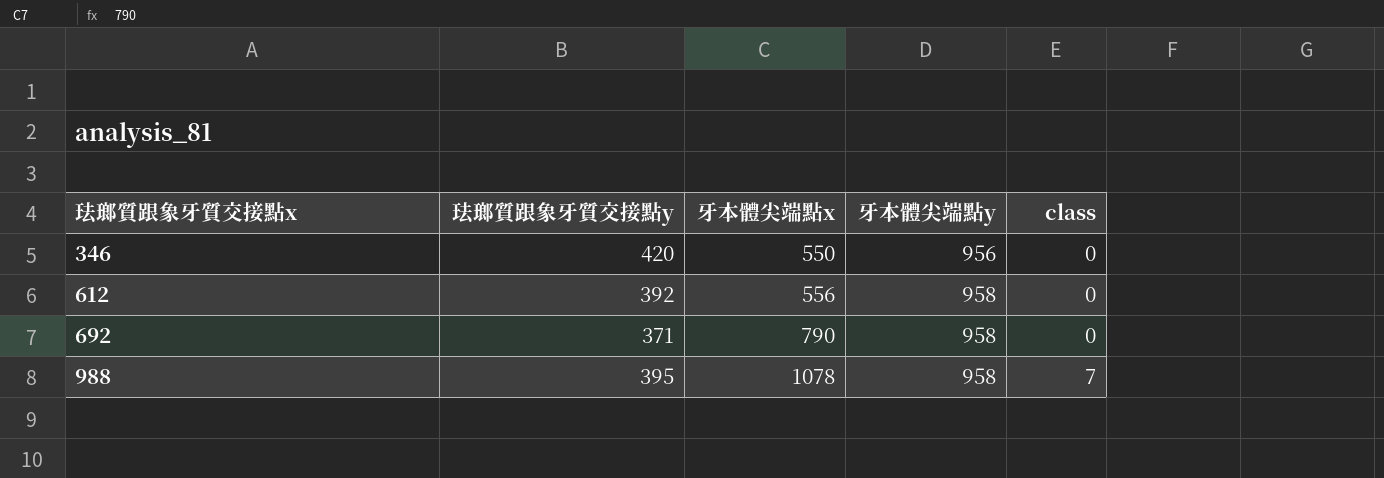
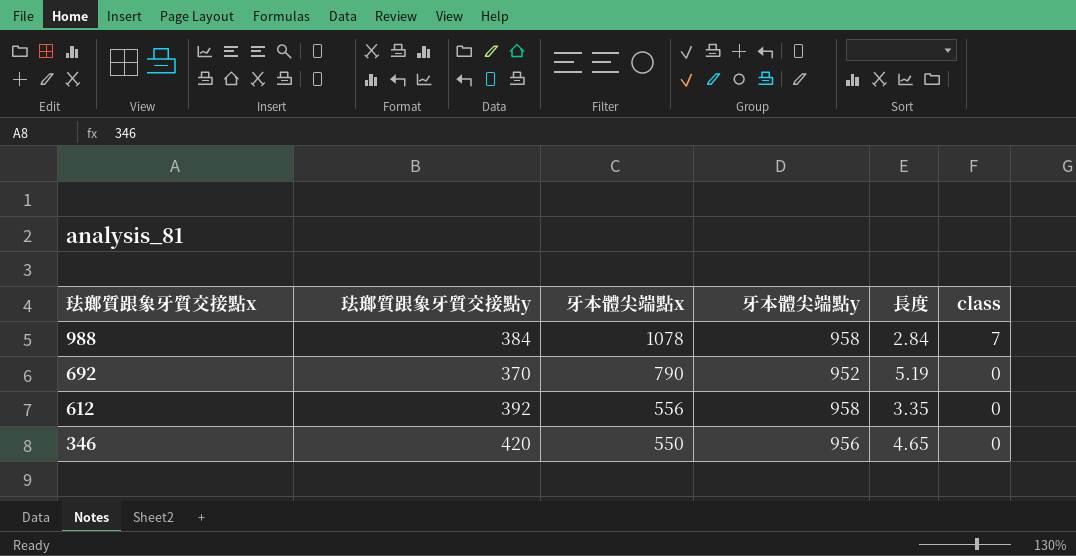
row order: 珐瑯質跟象牙質交接點x ascending -> 珐瑯質跟象牙質交接點x descending
column 長度 | position: none -> 5
988 | 珐瑯質跟象牙質交接點y: 395 -> 384
692 | 珐瑯質跟象牙質交接點y: 371 -> 370
692 | 牙本體尖端點y: 958 -> 952

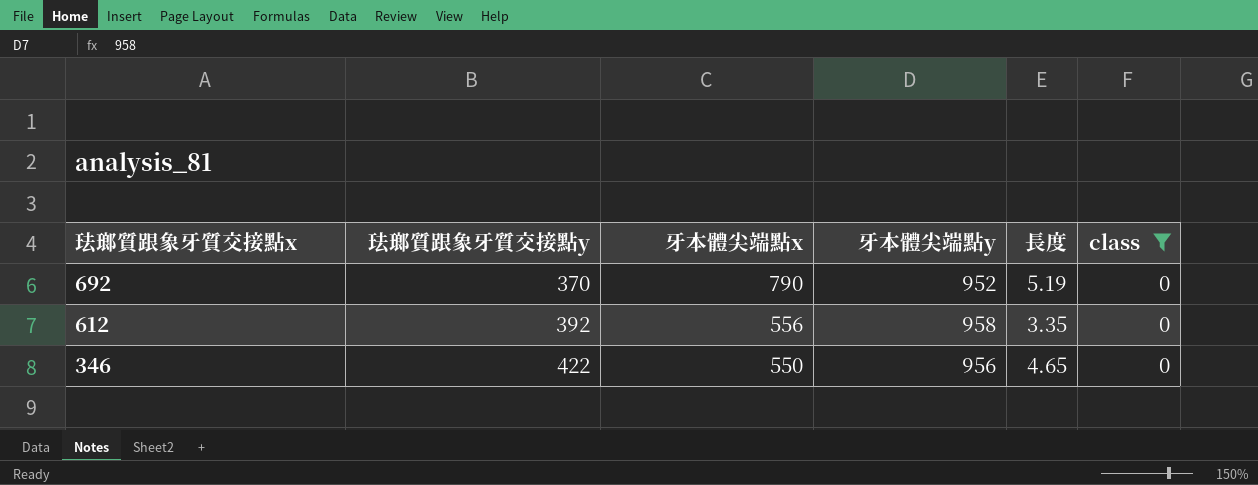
filter: none -> class = 0
346 | 珐瑯質跟象牙質交接點y: 420 -> 422

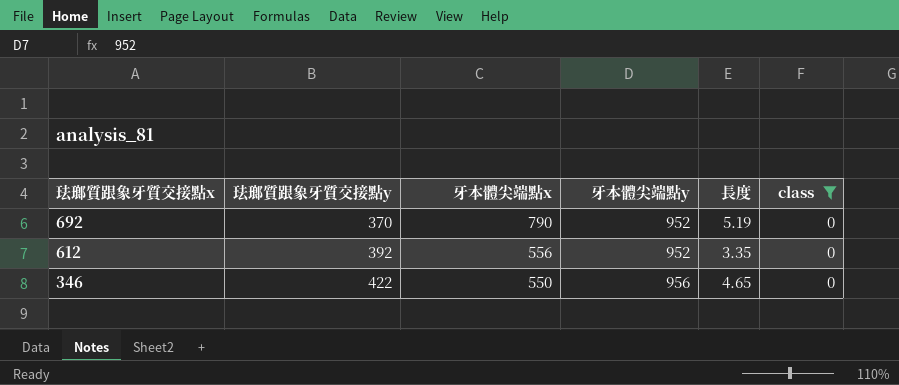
612 | 牙本體尖端點y: 958 -> 952

